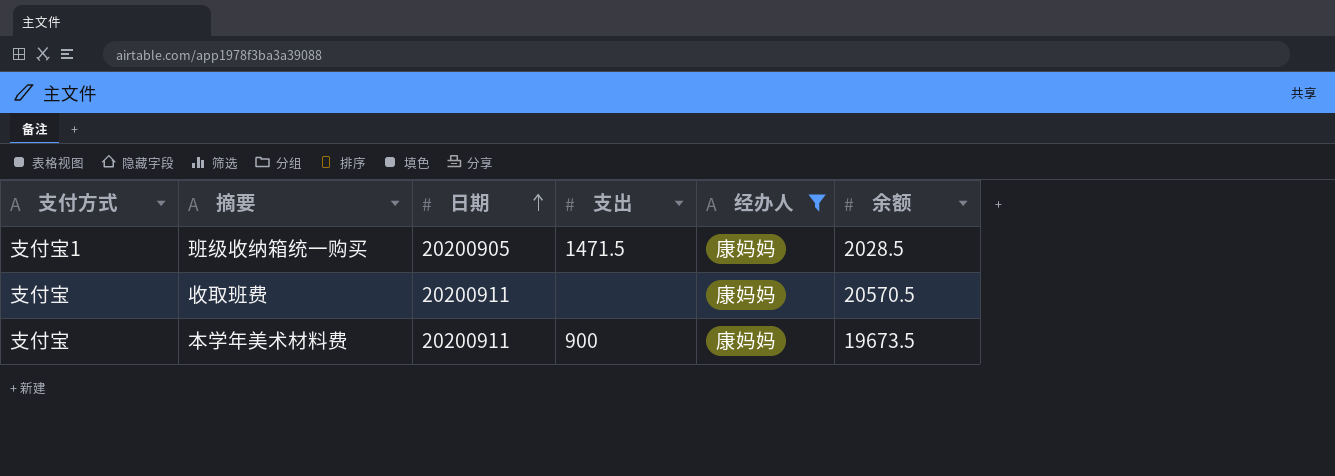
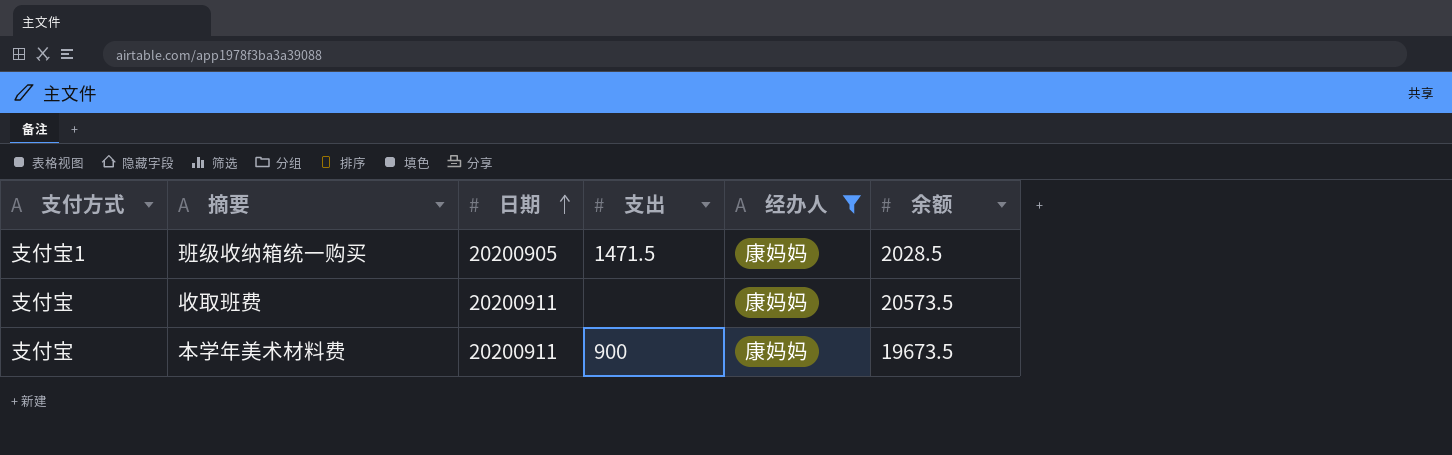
收取班费 | 余额: 20570.5 -> 20573.5

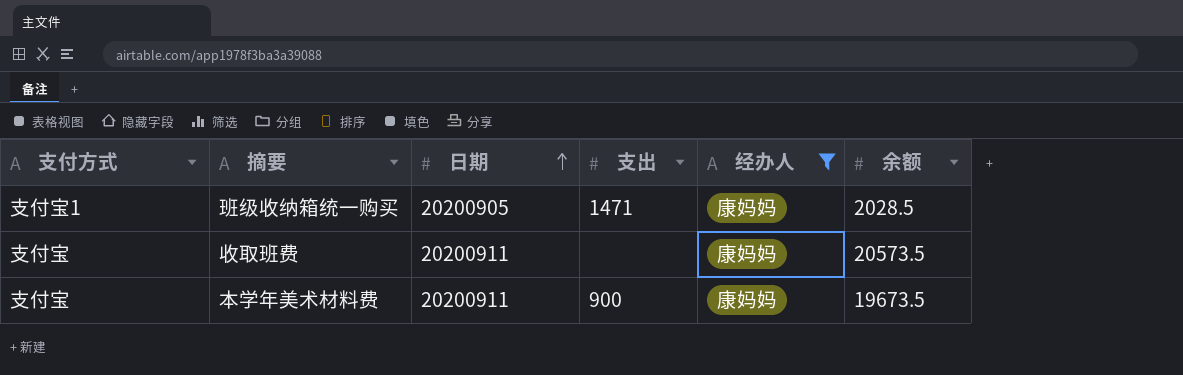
班级收纳箱统一购买 | 支出: 1471.5 -> 1471

